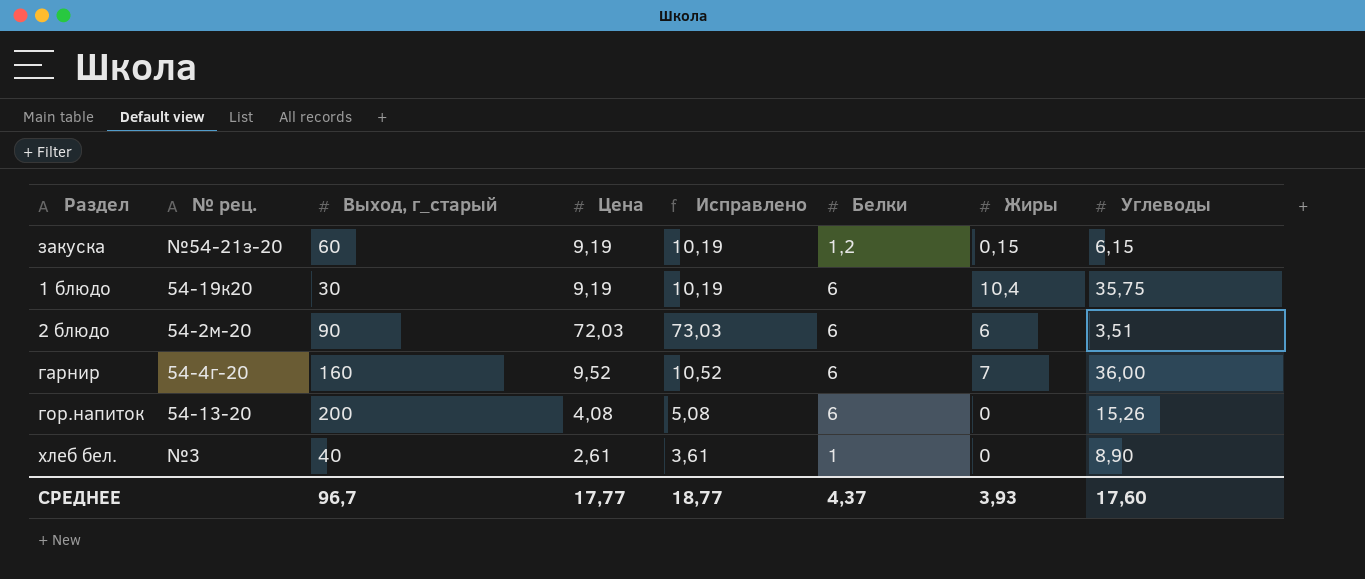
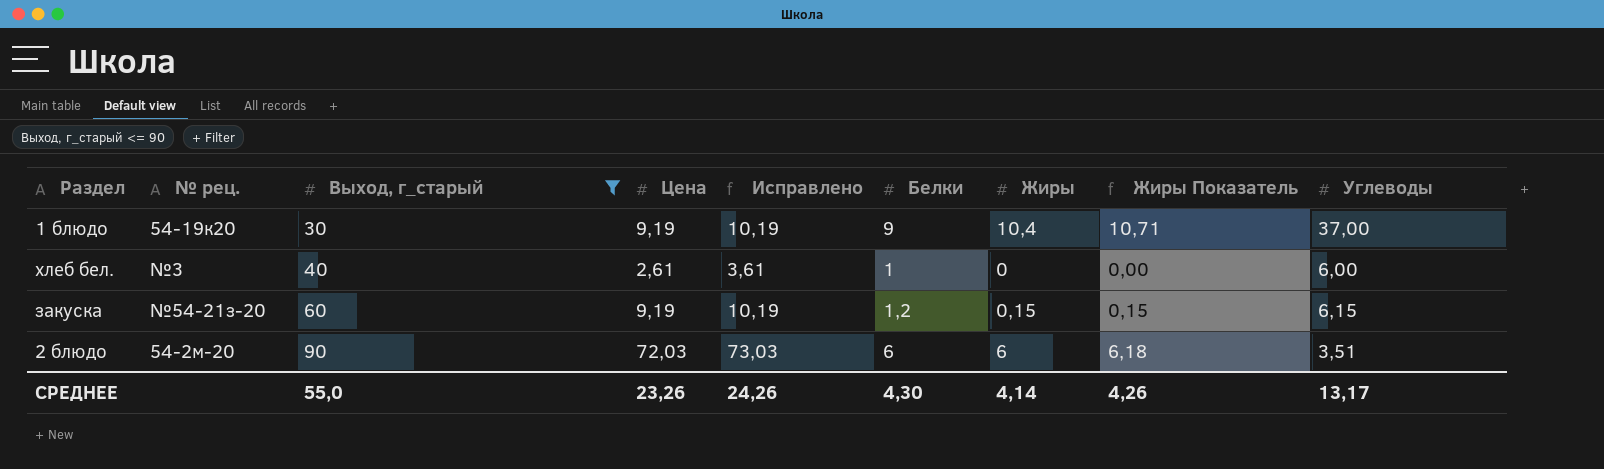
filter: none -> Выход, г_старый <= 90
row order: none -> Выход, г_старый ascending
column Жиры Показатель | formula: none -> [Жиры] * 1,03
1 блюдо | Белки: 6 -> 9
1 блюдо | Углеводы: 35,75 -> 37,00
хлеб бел. | Углеводы: 8,90 -> 6,00
СРЕДНЕЕ | Выход, г_старый: 96,7 -> 55,0
СРЕДНЕЕ | Цена: 17,77 -> 23,26
СРЕДНЕЕ | Исправлено: 18,77 -> 24,26
СРЕДНЕЕ | Белки: 4,37 -> 4,30
СРЕДНЕЕ | Жиры: 3,93 -> 4,14
СРЕДНЕЕ | Углеводы: 17,60 -> 13,17

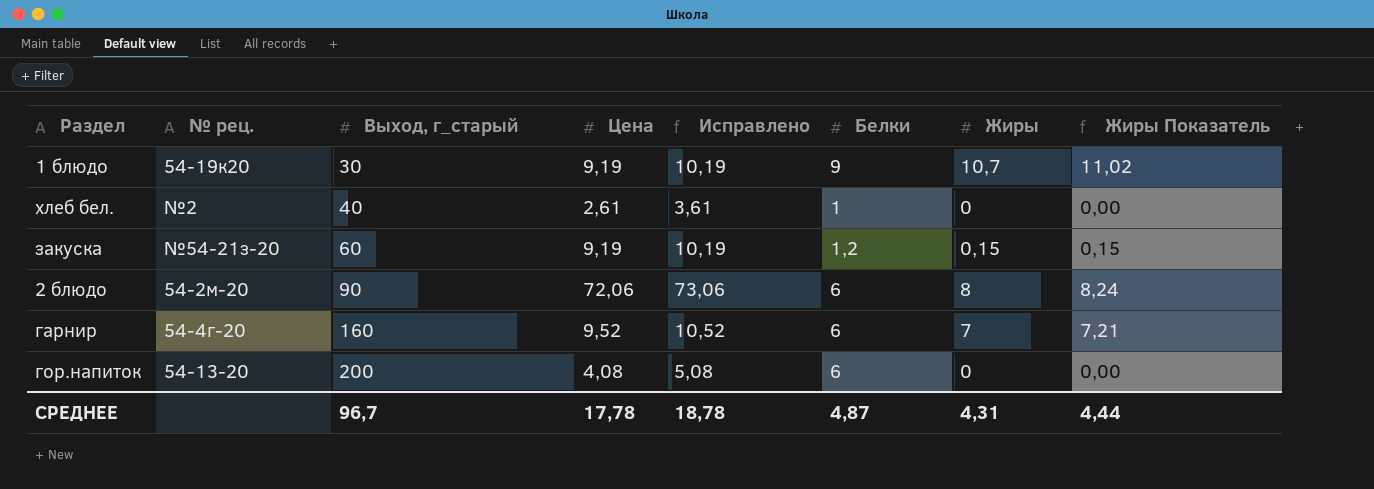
filter: Выход, г_старый <= 90 -> none
column Углеводы | position: 9 -> none
1 блюдо | Жиры: 10,4 -> 10,7
1 блюдо | Жиры Показатель: 10,71 -> 11,02
хлеб бел. | № рец.: №3 -> №2
2 блюдо | Цена: 72,03 -> 72,06
2 блюдо | Исправлено: 73,03 -> 73,06
2 блюдо | Жиры: 6 -> 8
2 блюдо | Жиры Показатель: 6,18 -> 8,24
СРЕДНЕЕ | Выход, г_старый: 55,0 -> 96,7
СРЕДНЕЕ | Цена: 23,26 -> 17,78
СРЕДНЕЕ | Исправлено: 24,26 -> 18,78
СРЕДНЕЕ | Белки: 4,30 -> 4,87
СРЕДНЕЕ | Жиры: 4,14 -> 4,31
СРЕДНЕЕ | Жиры Показатель: 4,26 -> 4,44

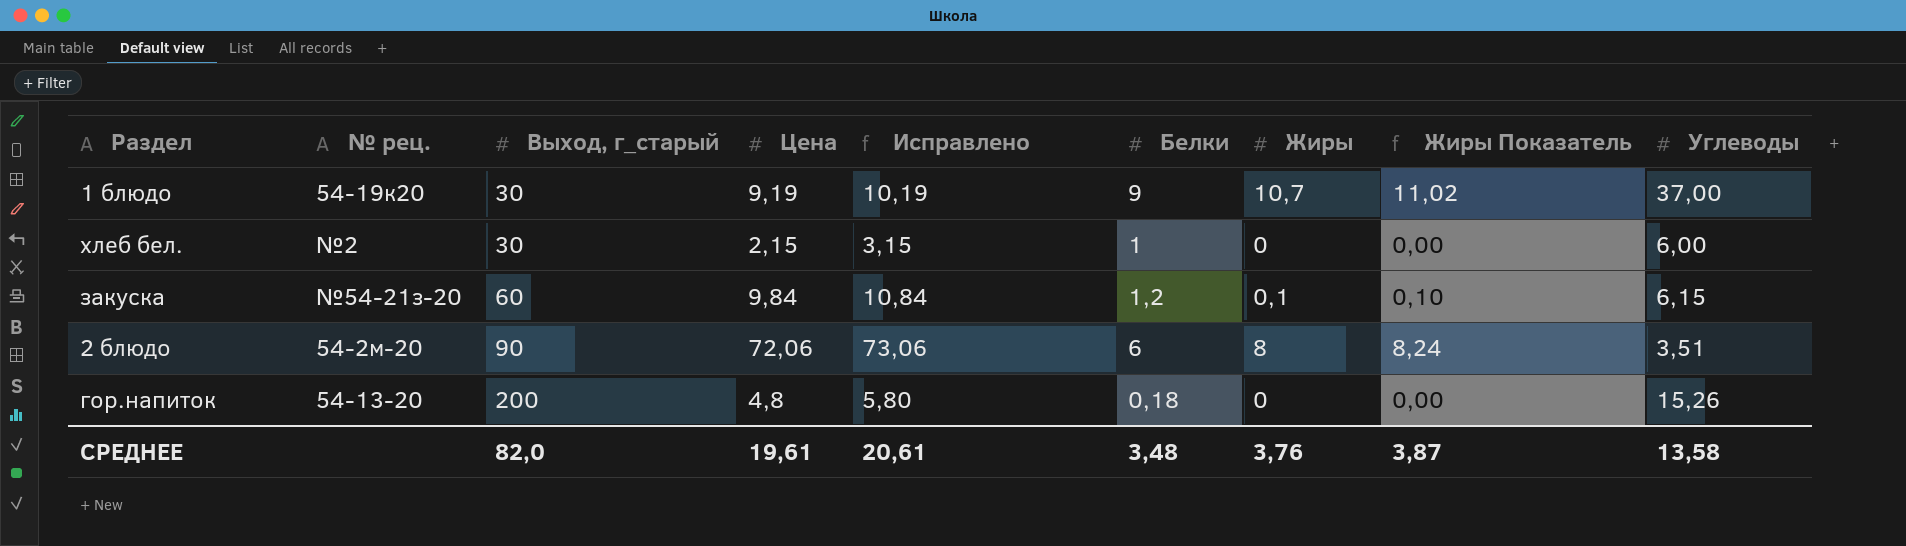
column Углеводы | position: none -> 9
row гарнир: 54-4г-20 | 160 | 9,52 | 10,52 | 6 | 7 | 7,21 -> none
хлеб бел. | Выход, г_старый: 40 -> 30
хлеб бел. | Цена: 2,61 -> 2,15
хлеб бел. | Исправлено: 3,61 -> 3,15
закуска | Цена: 9,19 -> 9,84
закуска | Исправлено: 10,19 -> 10,84
закуска | Жиры: 0,15 -> 0,1
закуска | Жиры Показатель: 0,15 -> 0,10
гор.напиток | Цена: 4,08 -> 4,8
гор.напиток | Исправлено: 5,08 -> 5,80
гор.напиток | Белки: 6 -> 0,18
СРЕДНЕЕ | Выход, г_старый: 96,7 -> 82,0
СРЕДНЕЕ | Цена: 17,78 -> 19,61
СРЕДНЕЕ | Исправлено: 18,78 -> 20,61
СРЕДНЕЕ | Белки: 4,87 -> 3,48
СРЕДНЕЕ | Жиры: 4,31 -> 3,76
СРЕДНЕЕ | Жиры Показатель: 4,44 -> 3,87

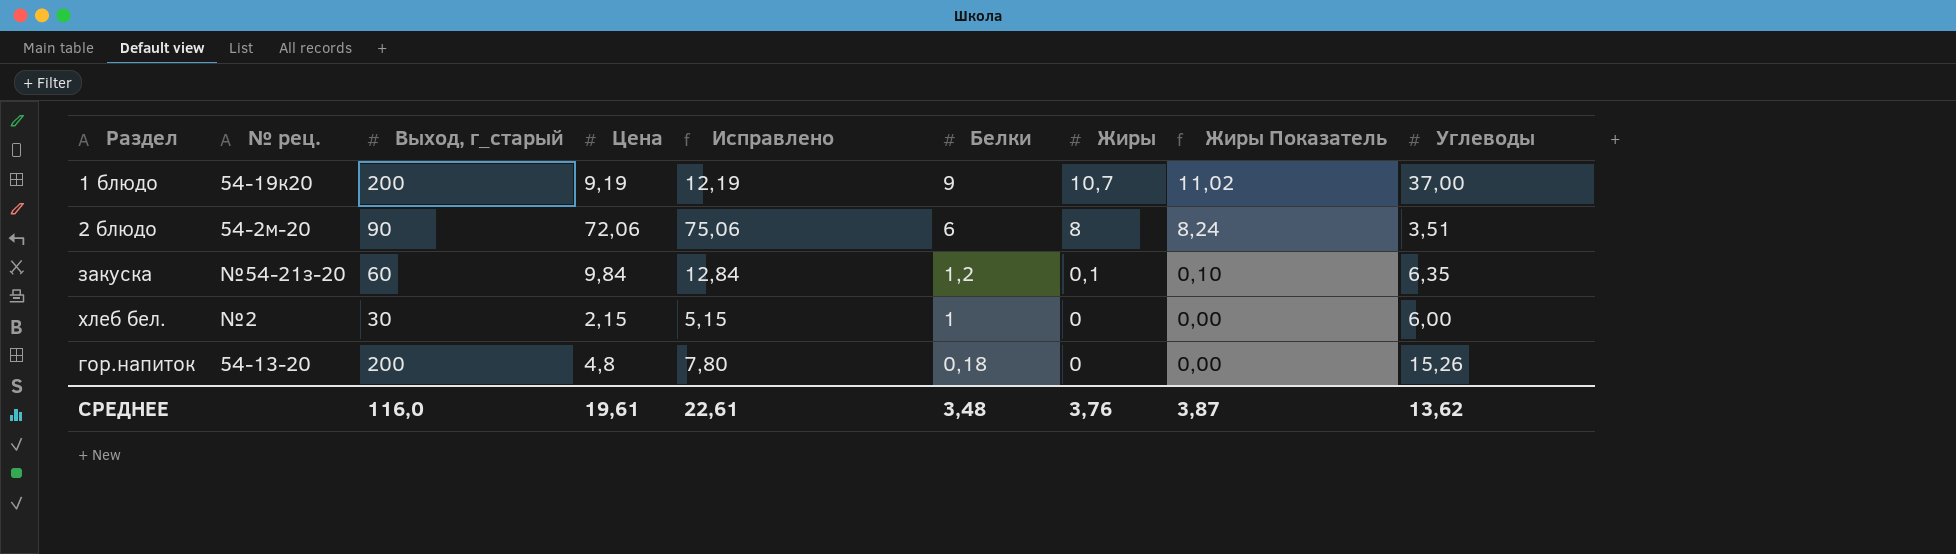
row order: Выход, г_старый ascending -> Белки descending
column Исправлено | formula: [Цена] + 1 -> [Цена] + 3
1 блюдо | Выход, г_старый: 30 -> 200
закуска | Углеводы: 6,15 -> 6,35
СРЕДНЕЕ | Выход, г_старый: 82,0 -> 116,0
СРЕДНЕЕ | Исправлено: 20,61 -> 22,61
СРЕДНЕЕ | Углеводы: 13,58 -> 13,62

